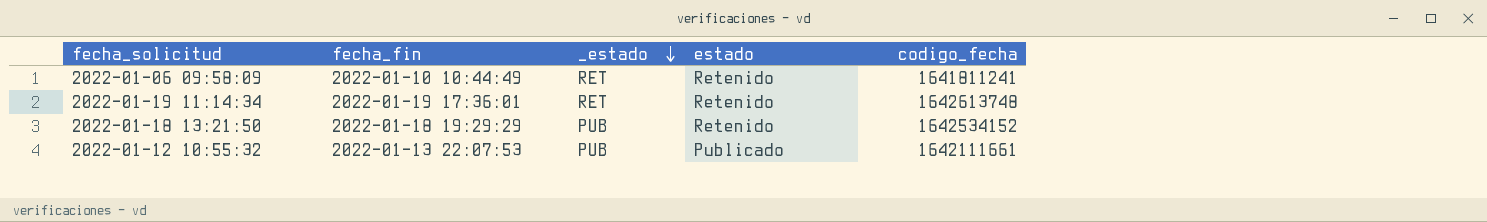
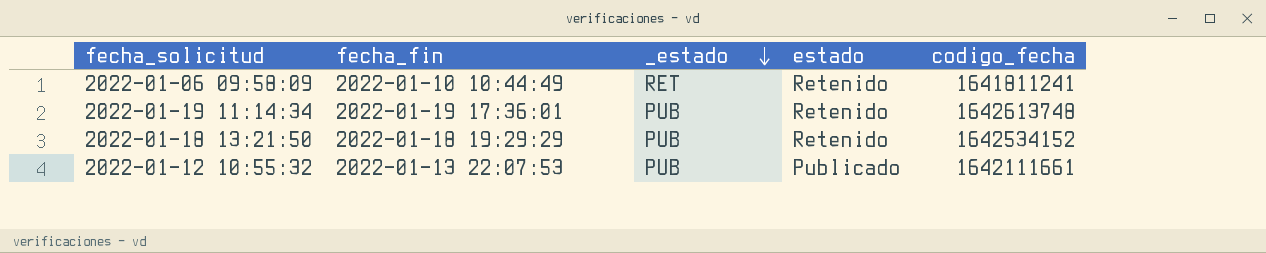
2022-01-19 11:14:34 | _estado: RET -> PUB

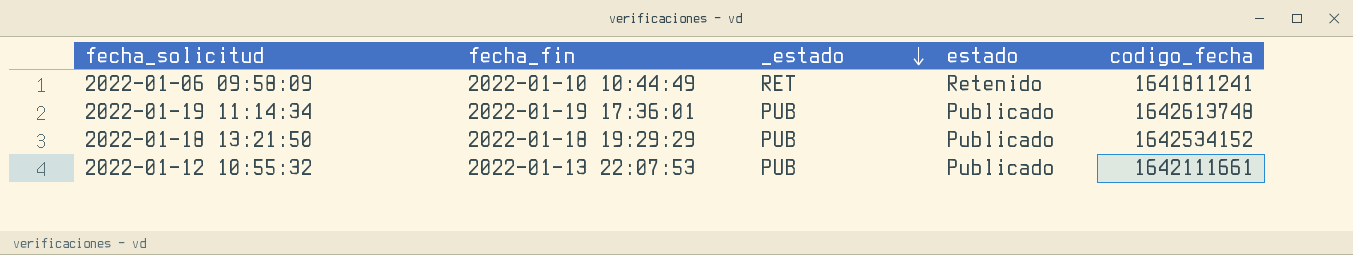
2022-01-19 11:14:34 | estado: Retenido -> Publicado
2022-01-18 13:21:50 | estado: Retenido -> Publicado

